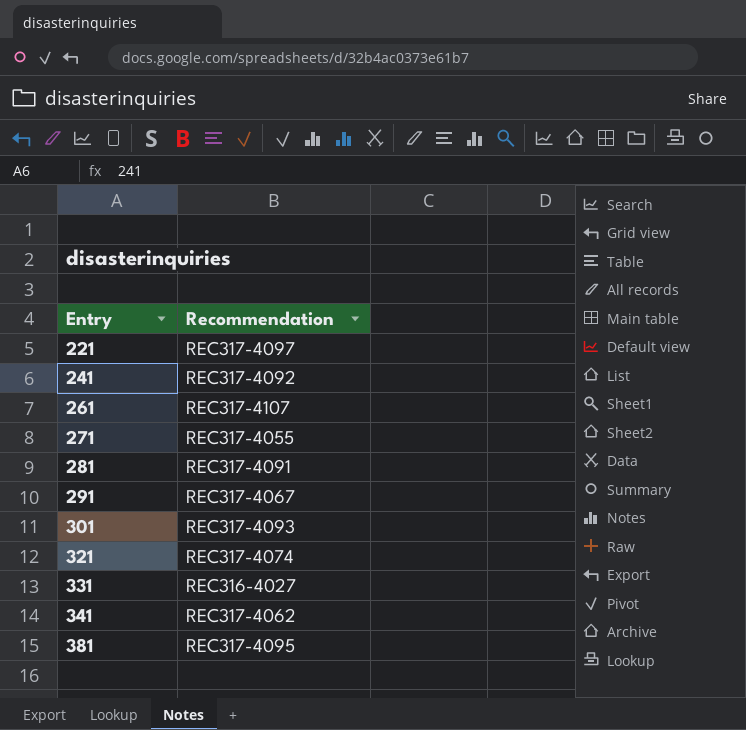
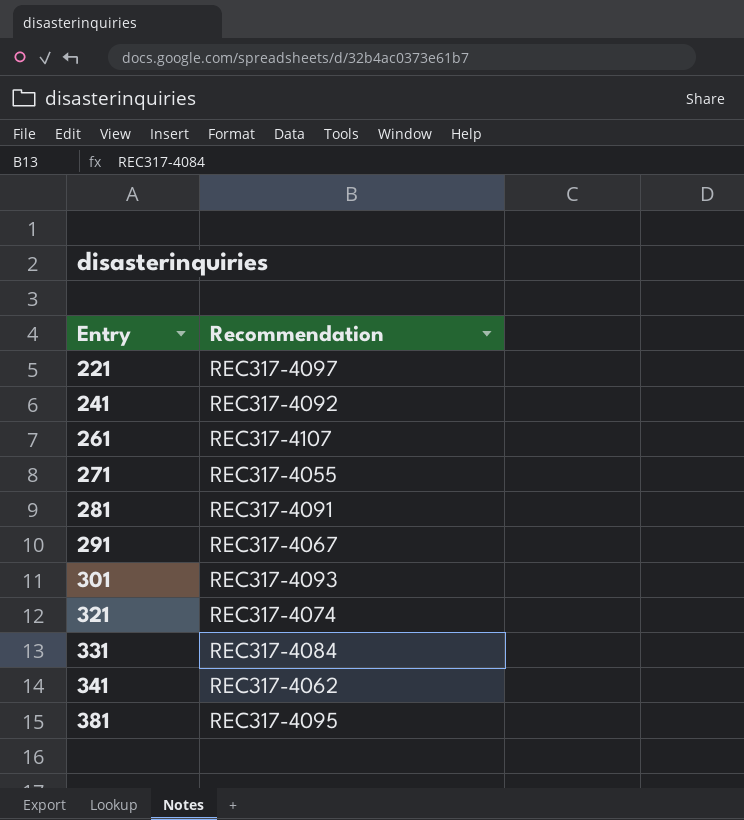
331 | Recommendation: REC316-4027 -> REC317-4084

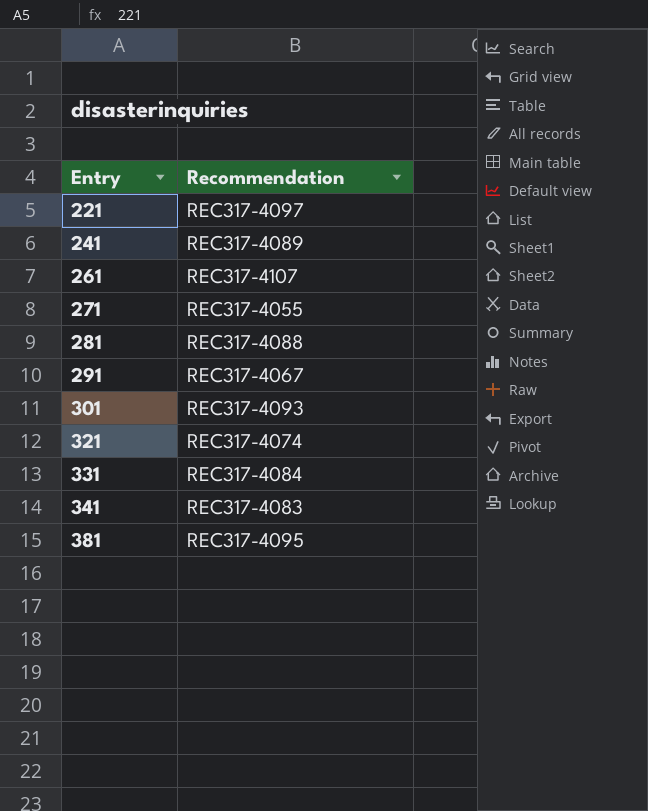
241 | Recommendation: REC317-4092 -> REC317-4089
281 | Recommendation: REC317-4091 -> REC317-4088
341 | Recommendation: REC317-4062 -> REC317-4083

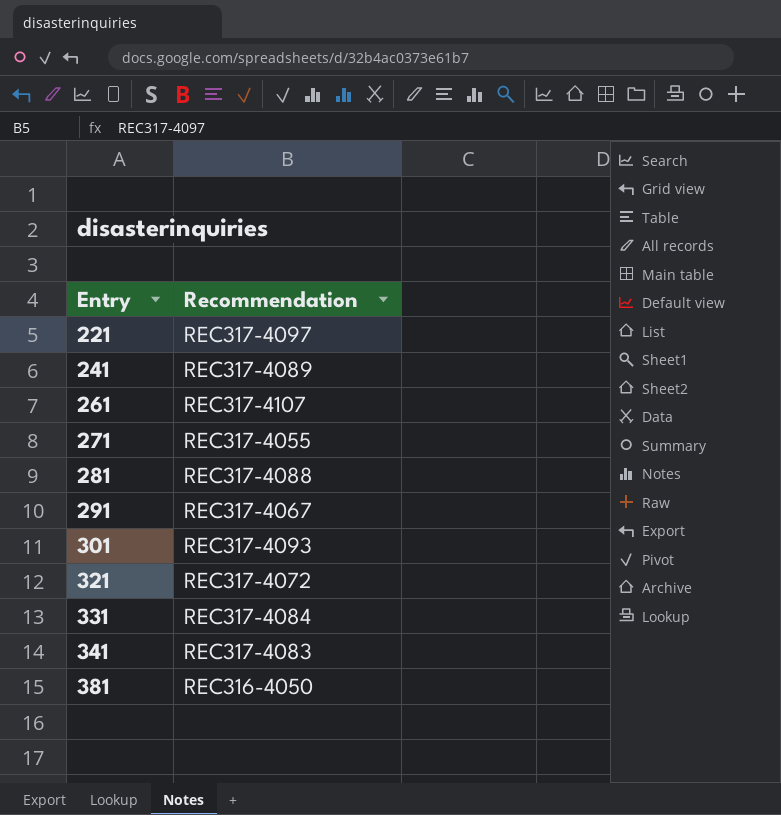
321 | Recommendation: REC317-4074 -> REC317-4072
381 | Recommendation: REC317-4095 -> REC316-4050

